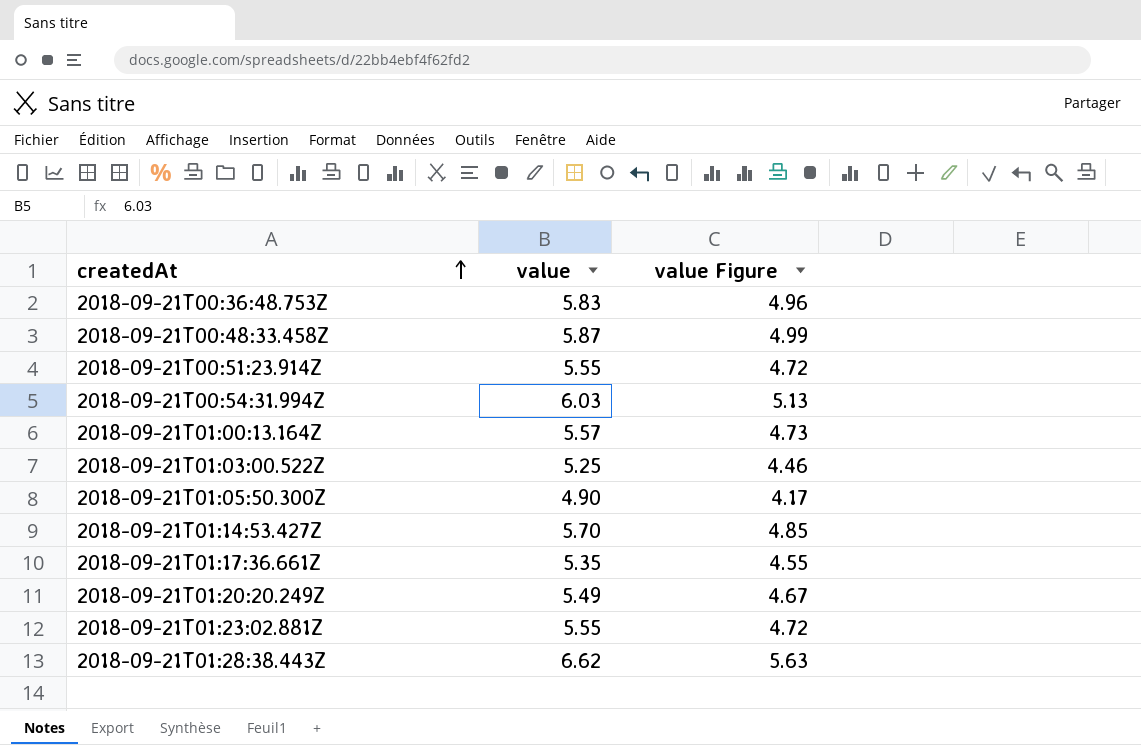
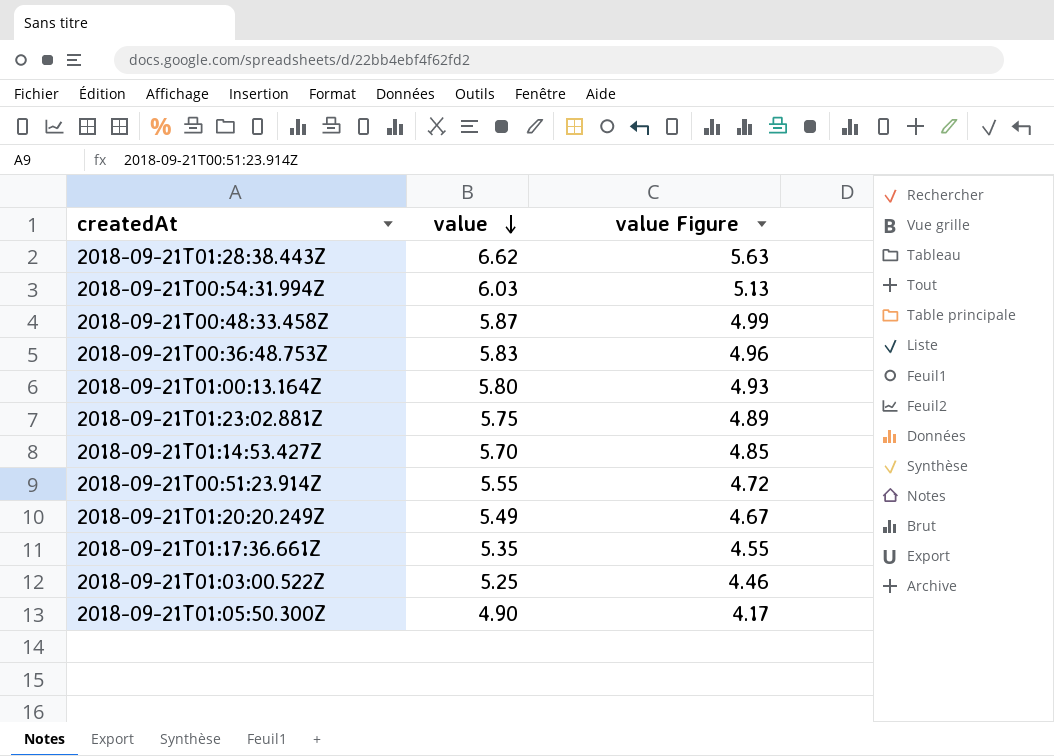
row order: createdAt ascending -> value descending
2018-09-21T01:00:13.164Z | value: 5.57 -> 5.80
2018-09-21T01:00:13.164Z | value Figure: 4.73 -> 4.93
2018-09-21T01:23:02.881Z | value: 5.55 -> 5.75
2018-09-21T01:23:02.881Z | value Figure: 4.72 -> 4.89

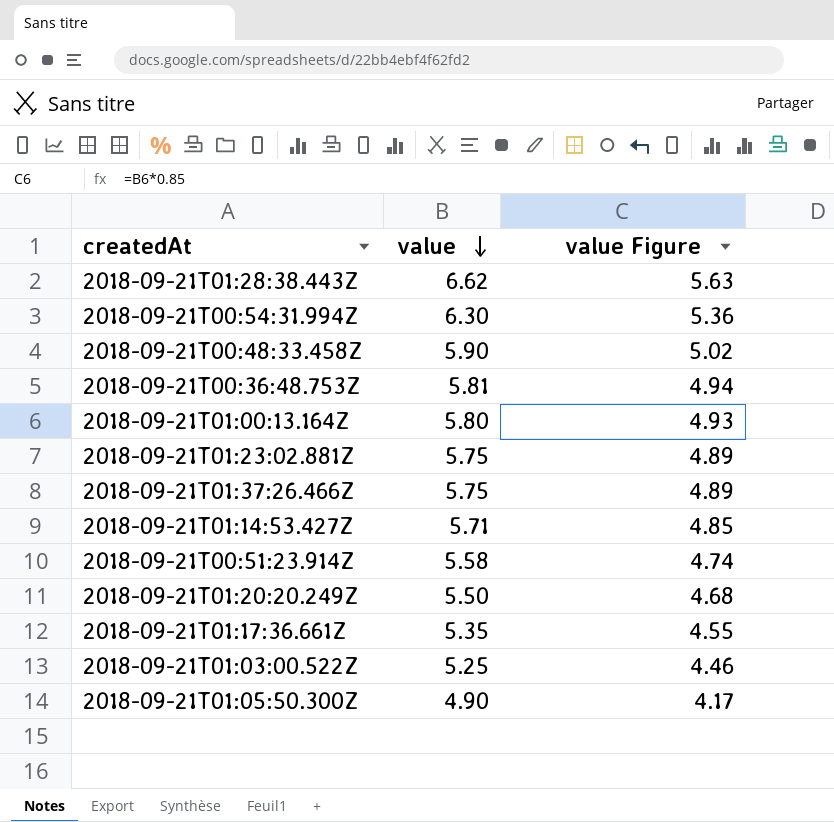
2018-09-21T00:54:31.994Z | value: 6.03 -> 6.30
2018-09-21T00:54:31.994Z | value Figure: 5.13 -> 5.36
2018-09-21T00:48:33.458Z | value: 5.87 -> 5.90
2018-09-21T00:48:33.458Z | value Figure: 4.99 -> 5.02
2018-09-21T00:36:48.753Z | value: 5.83 -> 5.81
2018-09-21T00:36:48.753Z | value Figure: 4.96 -> 4.94
row 2018-09-21T01:37:26.466Z: none -> 5.75 | 4.89
2018-09-21T01:14:53.427Z | value: 5.70 -> 5.71
2018-09-21T00:51:23.914Z | value: 5.55 -> 5.58
2018-09-21T00:51:23.914Z | value Figure: 4.72 -> 4.74
2018-09-21T01:20:20.249Z | value: 5.49 -> 5.50
2018-09-21T01:20:20.249Z | value Figure: 4.67 -> 4.68

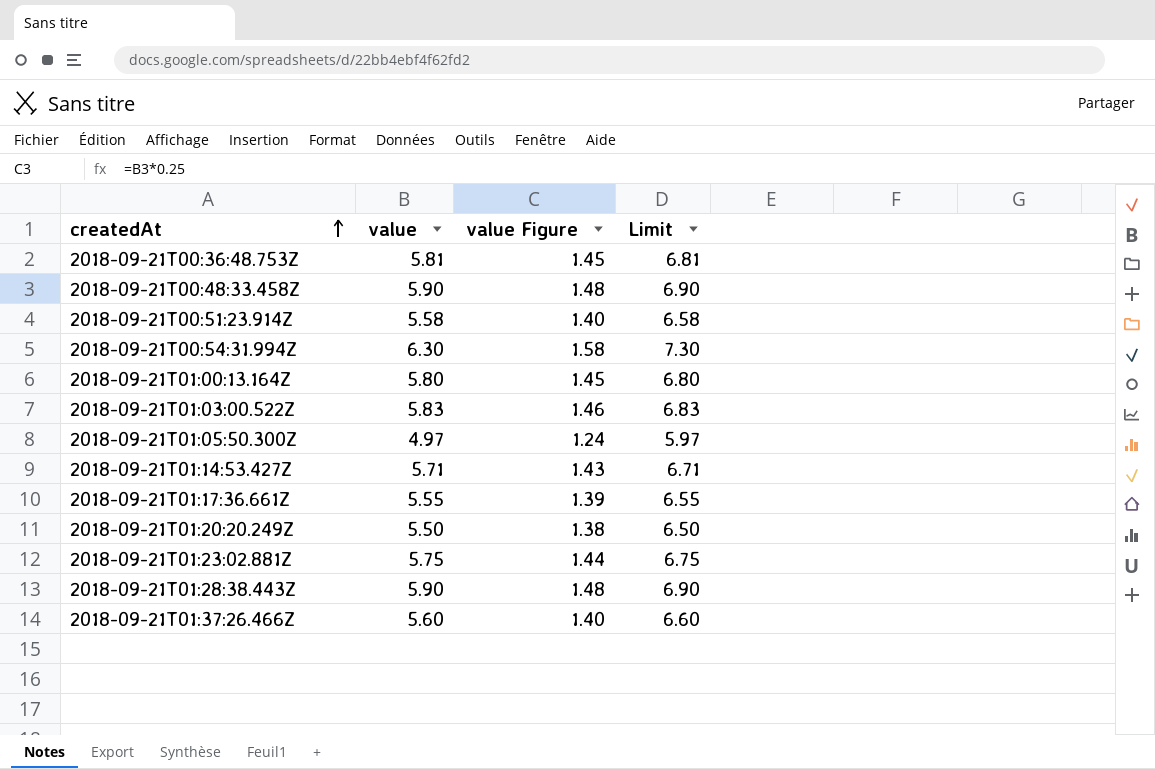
row order: value descending -> createdAt ascending
column value Figure | formula: [value] * 0.85 -> [value] * 0.25
column Limit | formula: none -> [value] + 1
2018-09-21T01:03:00.522Z | value: 5.25 -> 5.83
2018-09-21T01:05:50.300Z | value: 4.90 -> 4.97
2018-09-21T01:17:36.661Z | value: 5.35 -> 5.55
2018-09-21T01:28:38.443Z | value: 6.62 -> 5.90
2018-09-21T01:37:26.466Z | value: 5.75 -> 5.60

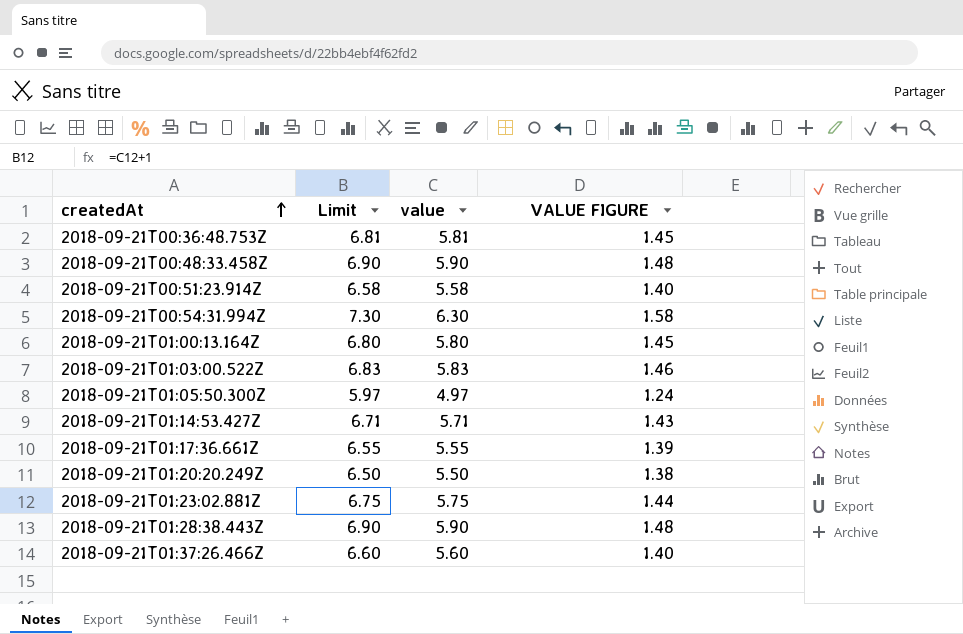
column Limit | position: 4 -> 2
column name: value Figure -> VALUE FIGURE

